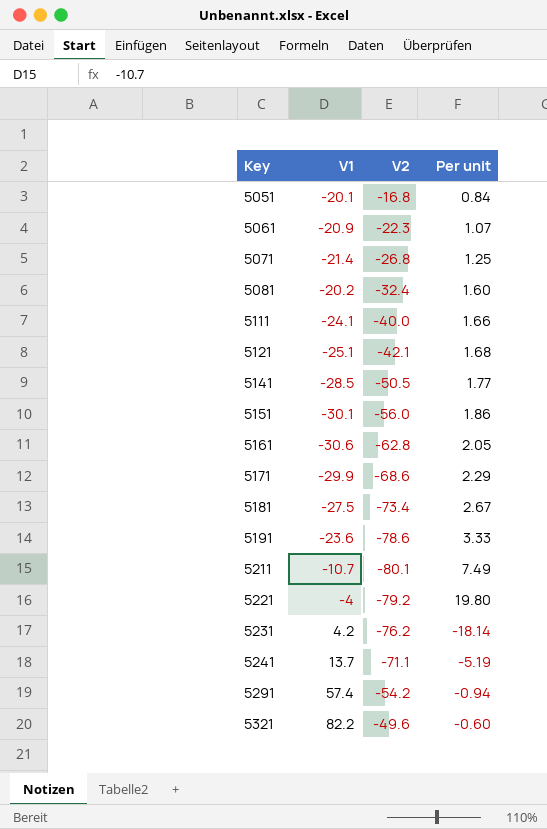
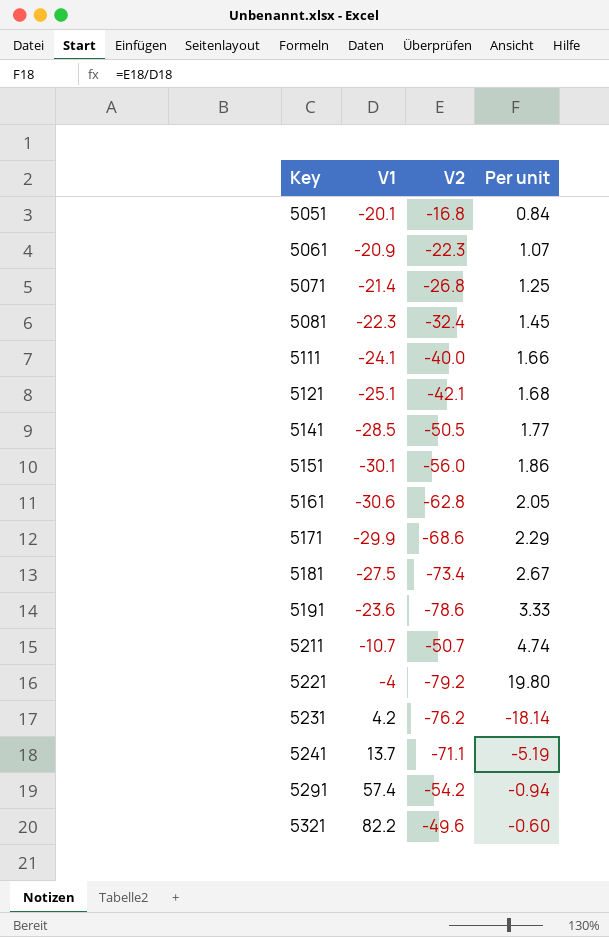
5081 | V1: -20.2 -> -22.3
5081 | Per unit: 1.60 -> 1.45
5211 | V2: -80.1 -> -50.7
5211 | Per unit: 7.49 -> 4.74

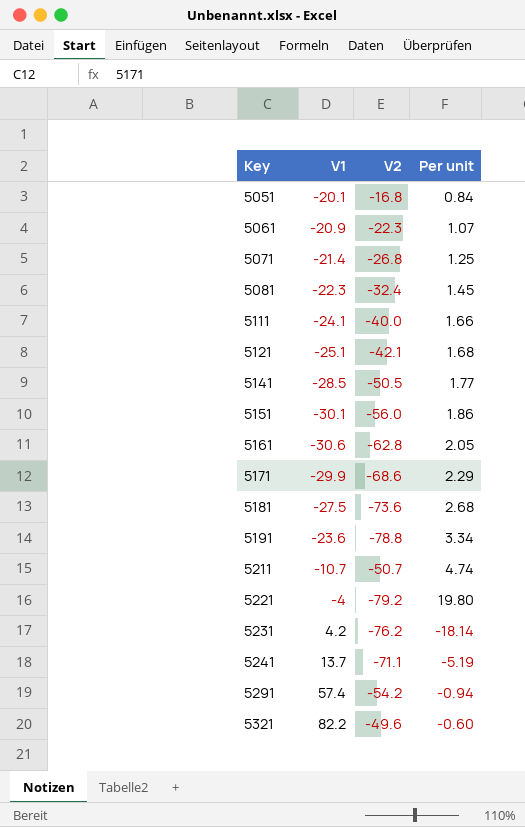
5181 | V2: -73.4 -> -73.6
5181 | Per unit: 2.67 -> 2.68
5191 | V2: -78.6 -> -78.8
5191 | Per unit: 3.33 -> 3.34

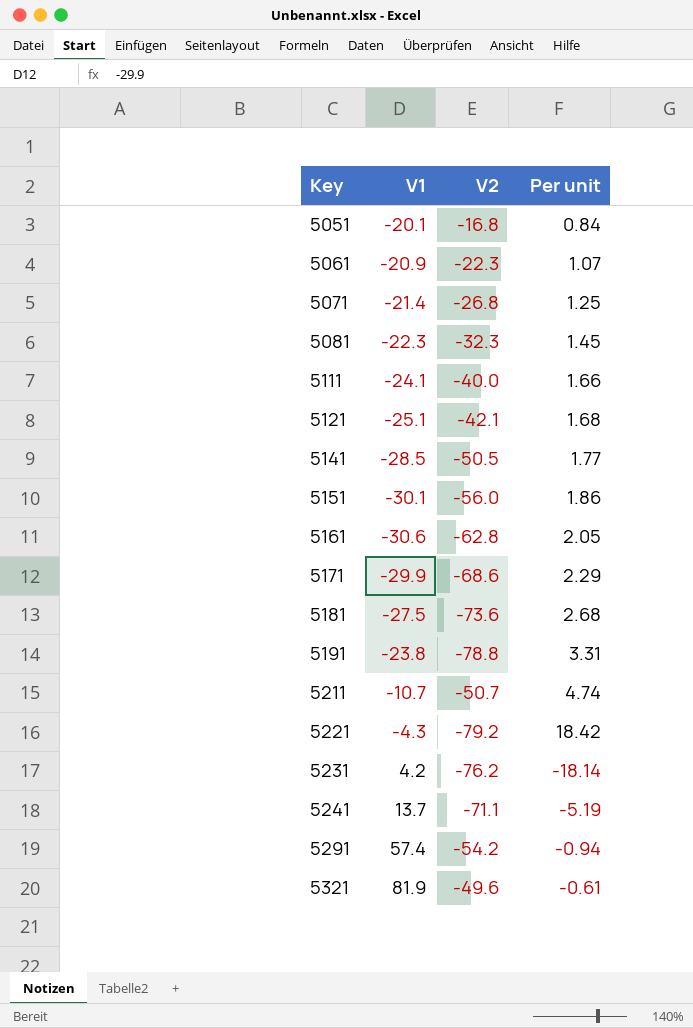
5081 | V2: -32.4 -> -32.3
5191 | V1: -23.6 -> -23.8
5191 | Per unit: 3.34 -> 3.31
5221 | V1: -4 -> -4.3
5221 | Per unit: 19.80 -> 18.42
5321 | V1: 82.2 -> 81.9
5321 | Per unit: -0.60 -> -0.61

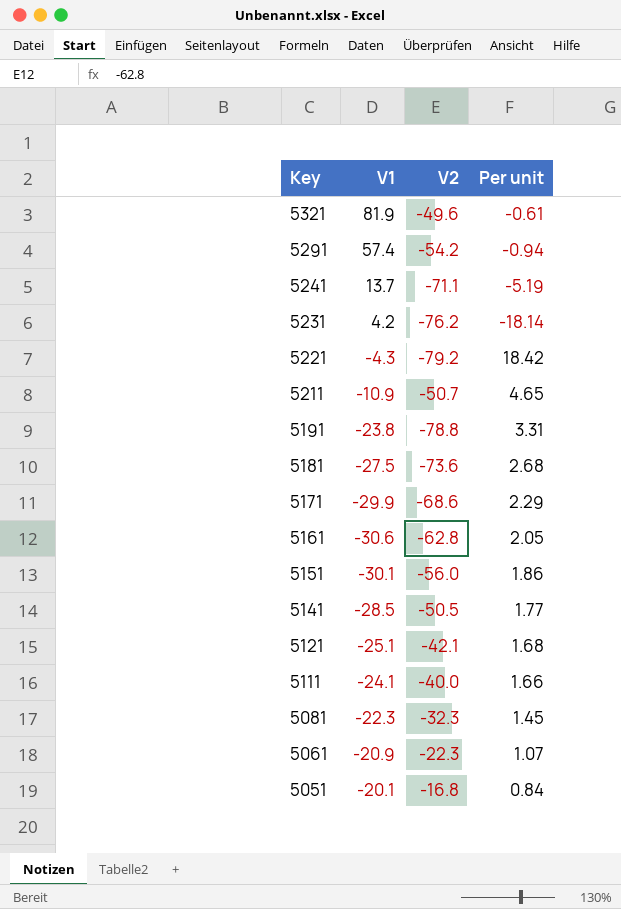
row order: Key ascending -> Key descending
row 5071: -21.4 | -26.8 | 1.25 -> none
5211 | V1: -10.7 -> -10.9
5211 | Per unit: 4.74 -> 4.65

